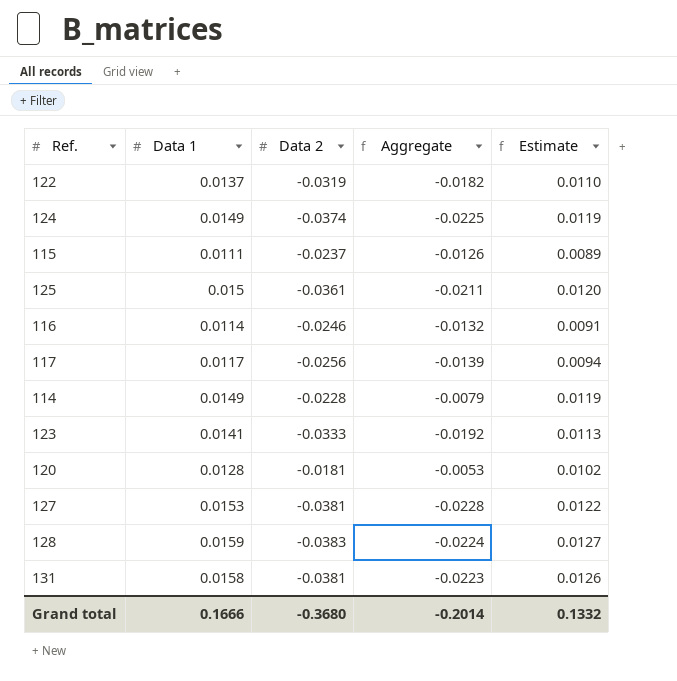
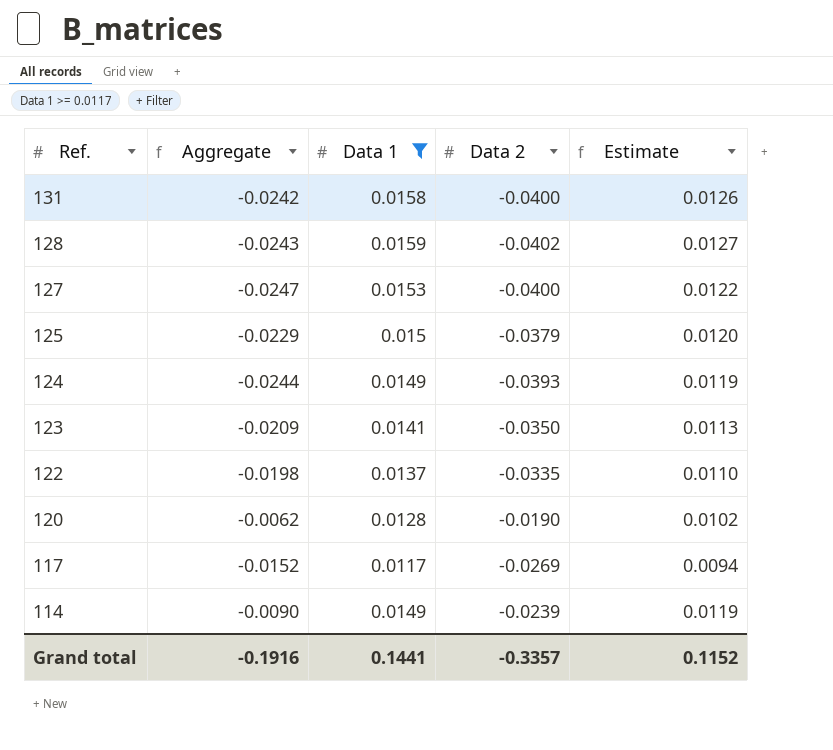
filter: none -> Data 1 >= 0.0117
row order: none -> Ref. descending
column Aggregate | position: 4 -> 2
131 | Aggregate: -0.0223 -> -0.0242
131 | Data 2: -0.0381 -> -0.0400
128 | Aggregate: -0.0224 -> -0.0243
128 | Data 2: -0.0383 -> -0.0402
127 | Aggregate: -0.0228 -> -0.0247
127 | Data 2: -0.0381 -> -0.0400
125 | Aggregate: -0.0211 -> -0.0229
125 | Data 2: -0.0361 -> -0.0379
124 | Aggregate: -0.0225 -> -0.0244
124 | Data 2: -0.0374 -> -0.0393
123 | Aggregate: -0.0192 -> -0.0209
123 | Data 2: -0.0333 -> -0.0350
122 | Aggregate: -0.0182 -> -0.0198
122 | Data 2: -0.0319 -> -0.0335
120 | Aggregate: -0.0053 -> -0.0062
120 | Data 2: -0.0181 -> -0.0190
117 | Aggregate: -0.0139 -> -0.0152
117 | Data 2: -0.0256 -> -0.0269
114 | Aggregate: -0.0079 -> -0.0090
114 | Data 2: -0.0228 -> -0.0239
Grand total | Aggregate: -0.2014 -> -0.1916
Grand total | Data 1: 0.1666 -> 0.1441
Grand total | Data 2: -0.3680 -> -0.3357
Grand total | Estimate: 0.1332 -> 0.1152

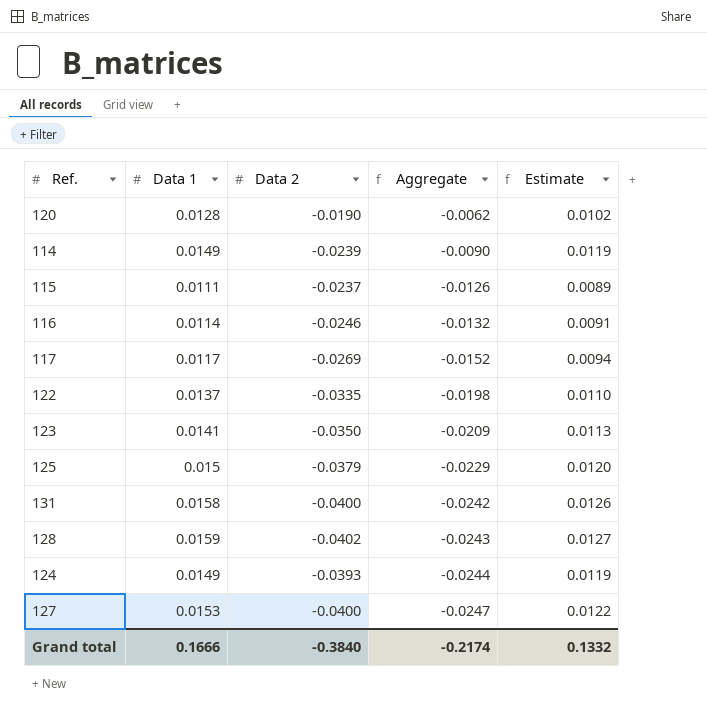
filter: Data 1 >= 0.0117 -> none
row order: Ref. descending -> Aggregate descending
column Aggregate | position: 2 -> 4
Grand total | Data 1: 0.1441 -> 0.1666
Grand total | Data 2: -0.3357 -> -0.3840
Grand total | Aggregate: -0.1916 -> -0.2174
Grand total | Estimate: 0.1152 -> 0.1332

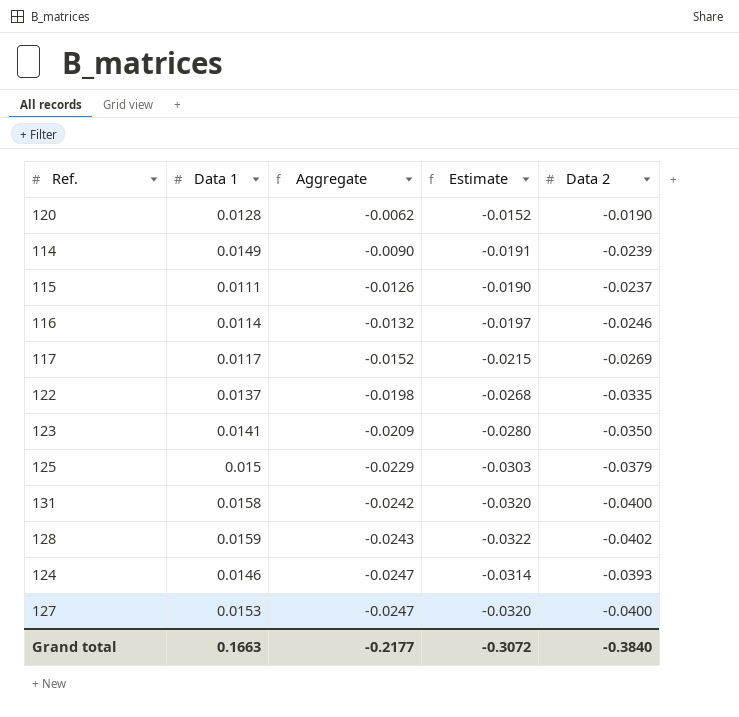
column Estimate | formula: [Data 1] * 0.8 -> [Data 2] * 0.8
column Data 2 | position: 3 -> 5
124 | Data 1: 0.0149 -> 0.0146
124 | Aggregate: -0.0244 -> -0.0247
Grand total | Data 1: 0.1666 -> 0.1663
Grand total | Aggregate: -0.2174 -> -0.2177
Grand total | Estimate: 0.1332 -> -0.3072

